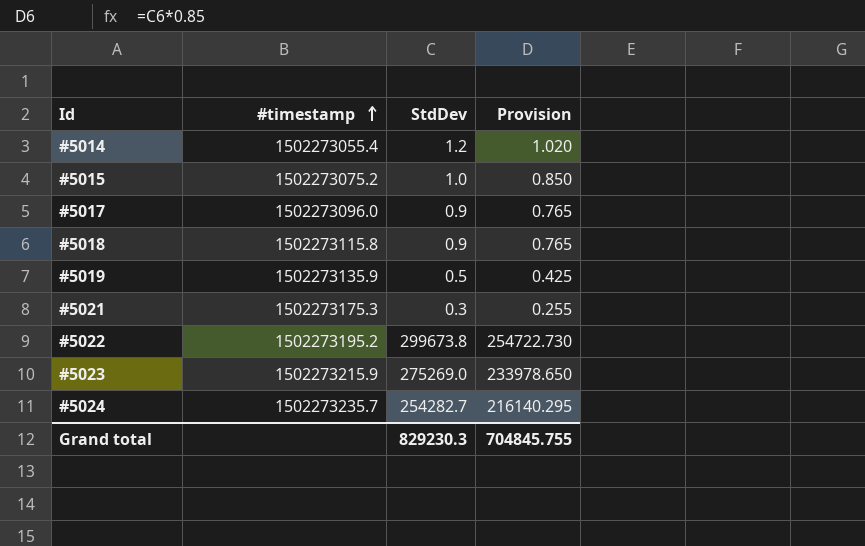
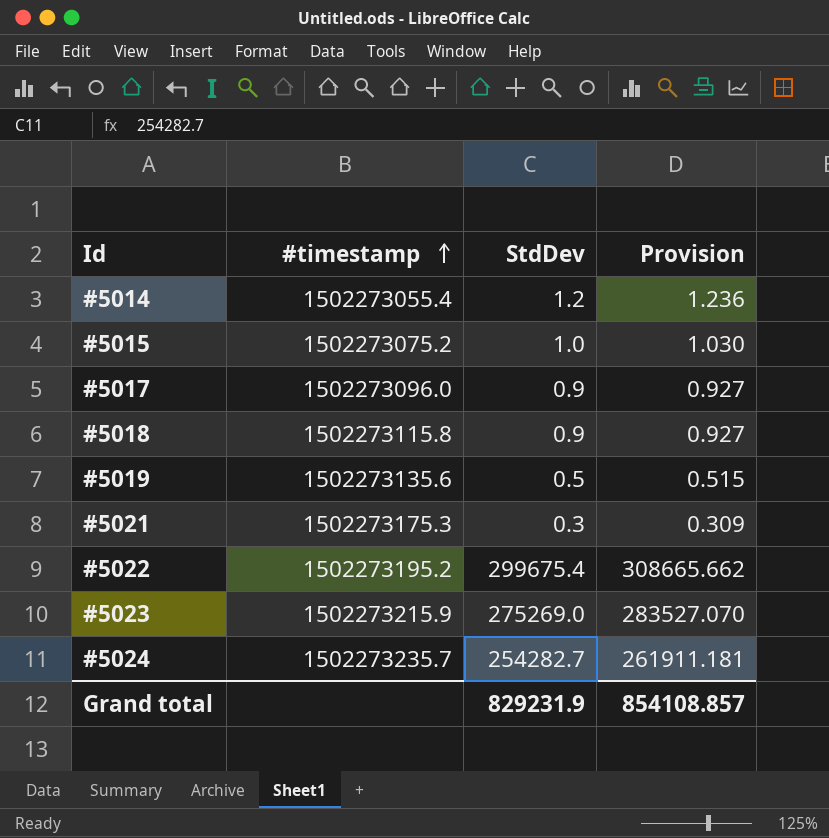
column Provision | formula: [StdDev] * 0.85 -> [StdDev] * 1.03
#5019 | #timestamp: 1502273135.9 -> 1502273135.6
#5022 | StdDev: 299673.8 -> 299675.4
Grand total | StdDev: 829230.3 -> 829231.9
Grand total | Provision: 704845.755 -> 854108.857

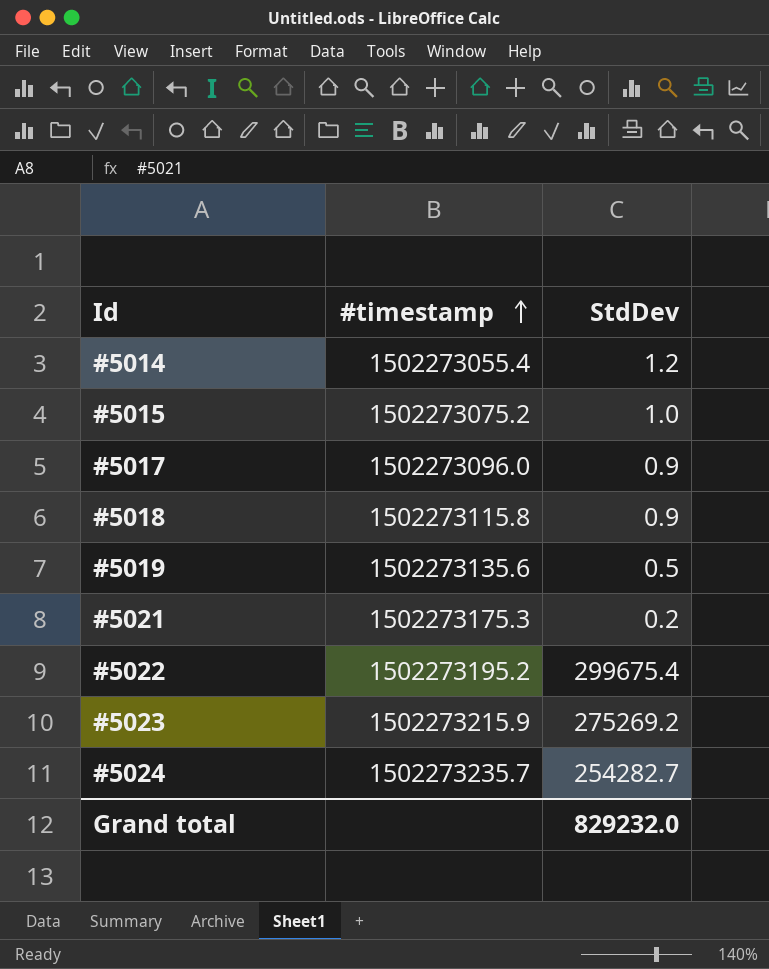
column Provision | formula: [StdDev] * 1.03 -> none
#5021 | StdDev: 0.3 -> 0.2
#5023 | StdDev: 275269.0 -> 275269.2
Grand total | StdDev: 829231.9 -> 829232.0

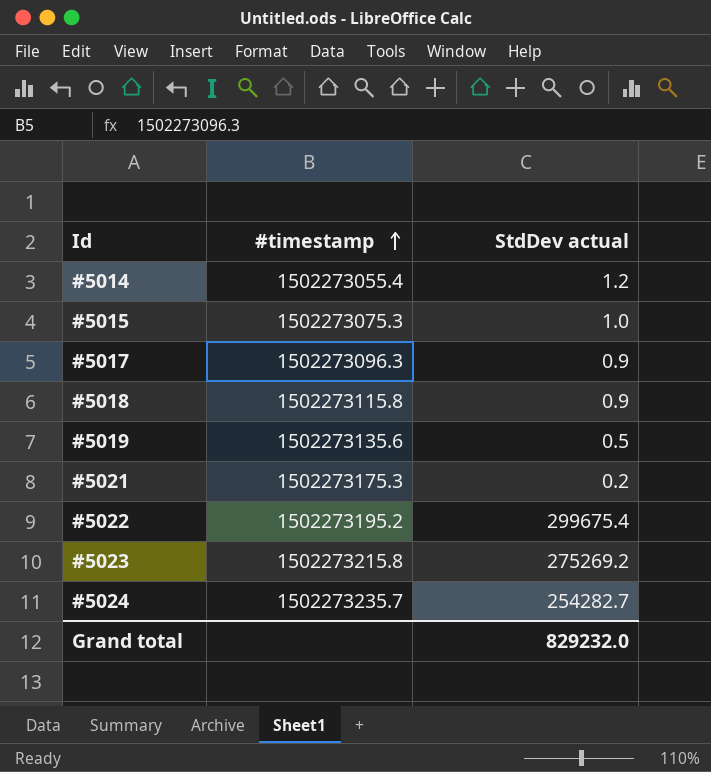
column name: StdDev -> StdDev actual
#5015 | #timestamp: 1502273075.2 -> 1502273075.3
#5017 | #timestamp: 1502273096.0 -> 1502273096.3
#5023 | #timestamp: 1502273215.9 -> 1502273215.8

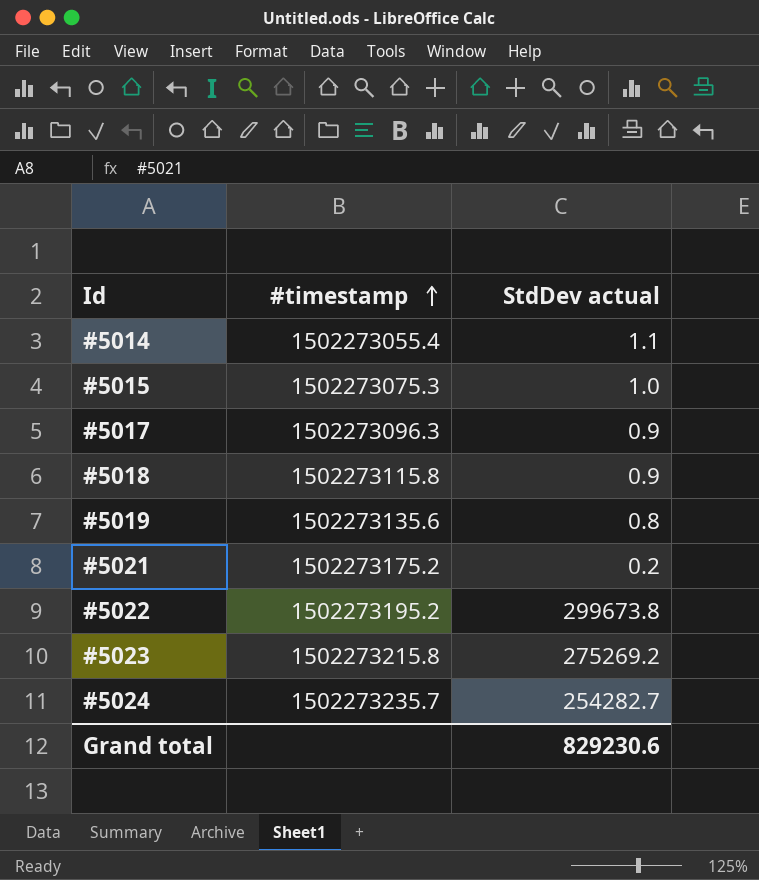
#5014 | StdDev actual: 1.2 -> 1.1
#5019 | StdDev actual: 0.5 -> 0.8
#5021 | #timestamp: 1502273175.3 -> 1502273175.2
#5022 | StdDev actual: 299675.4 -> 299673.8
Grand total | StdDev actual: 829232.0 -> 829230.6

